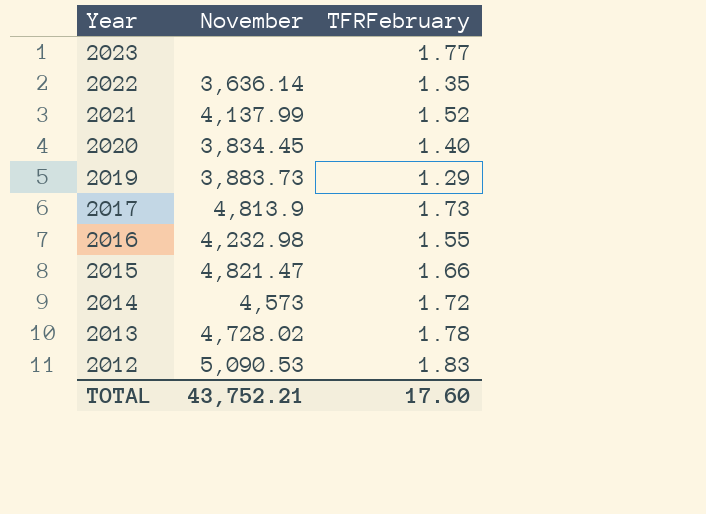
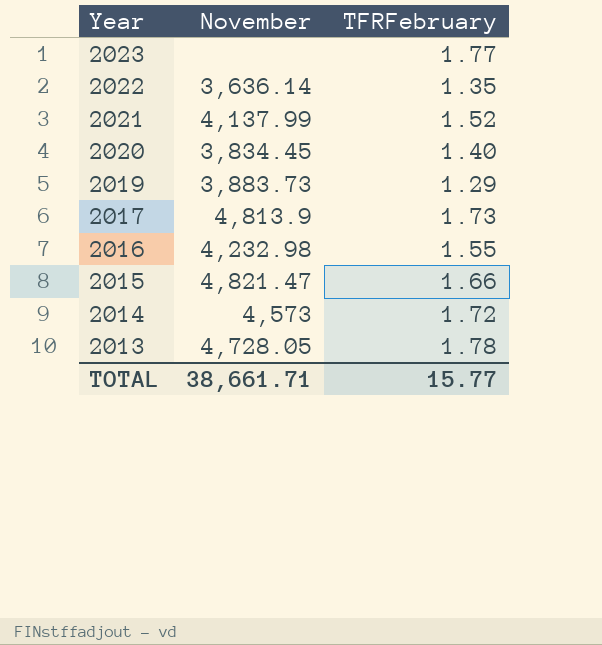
row 2012: 5,090.53 | 1.83 -> none
2013 | November: 4,728.02 -> 4,728.05
TOTAL | November: 43,752.21 -> 38,661.71
TOTAL | TFRFebruary: 17.60 -> 15.77

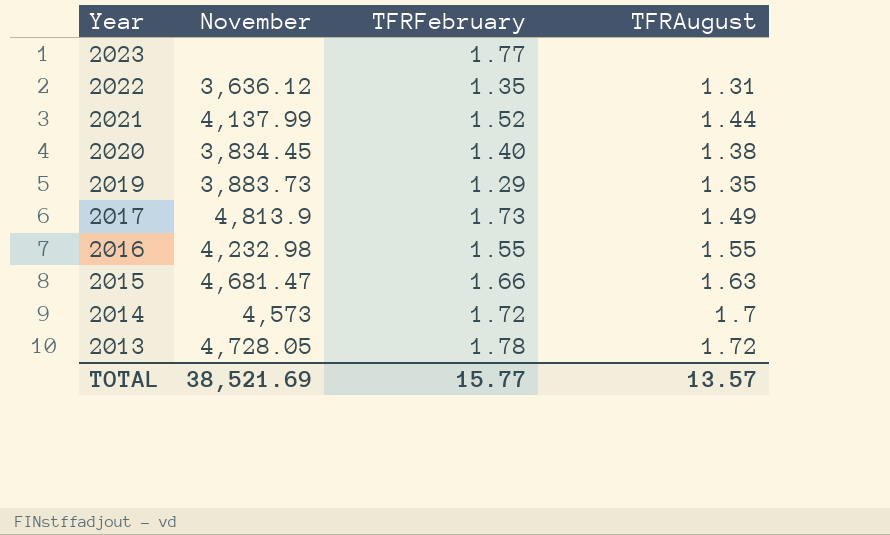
column TFRAugust | position: none -> 4
2022 | November: 3,636.14 -> 3,636.12
2015 | November: 4,821.47 -> 4,681.47
TOTAL | November: 38,661.71 -> 38,521.69

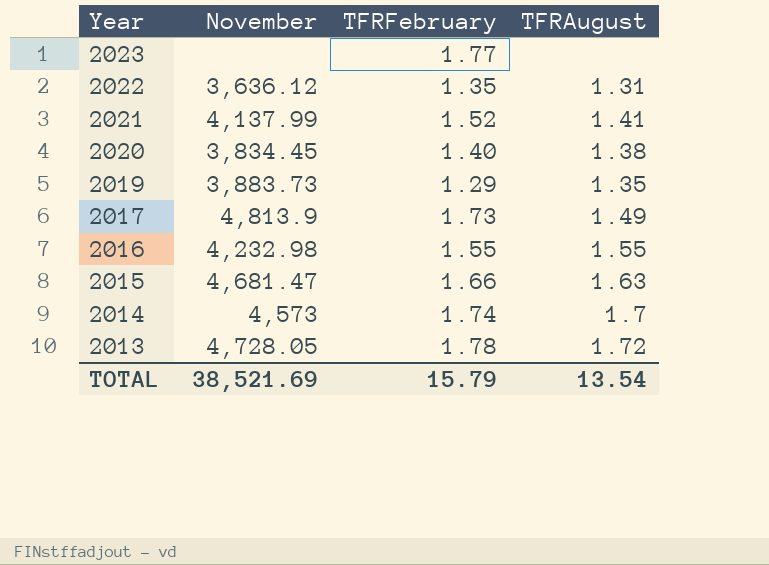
2021 | TFRAugust: 1.44 -> 1.41
2014 | TFRFebruary: 1.72 -> 1.74
TOTAL | TFRFebruary: 15.77 -> 15.79
TOTAL | TFRAugust: 13.57 -> 13.54

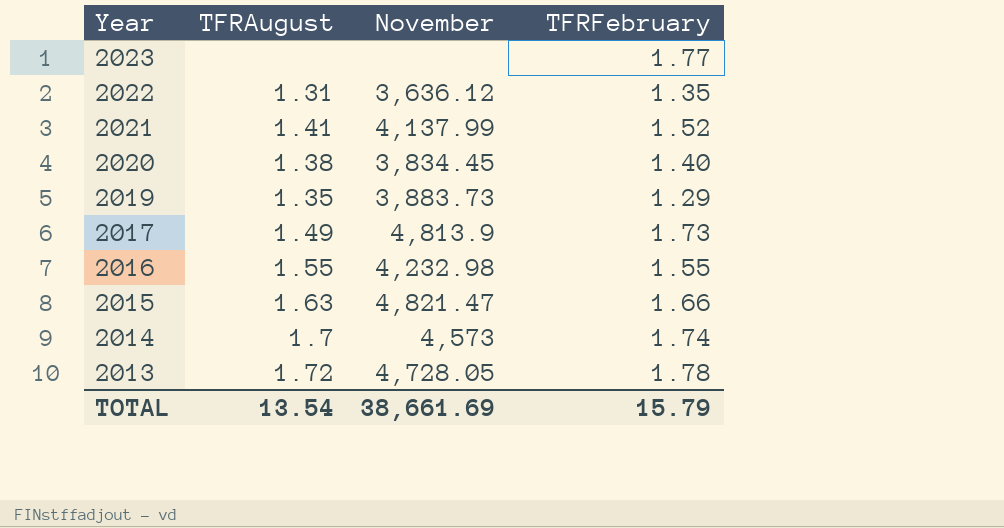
column TFRAugust | position: 4 -> 2
2015 | November: 4,681.47 -> 4,821.47
TOTAL | November: 38,521.69 -> 38,661.69

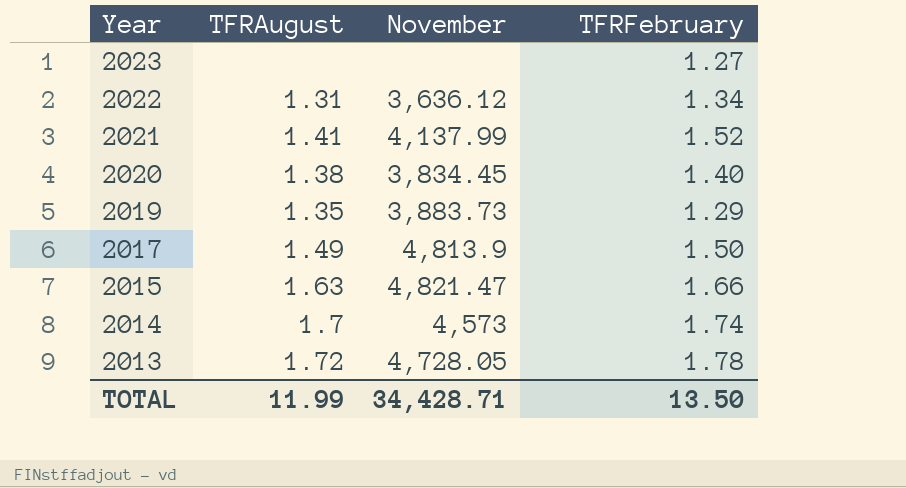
row 2016: 1.55 | 4,232.98 | 1.55 -> none
2023 | TFRFebruary: 1.77 -> 1.27
2022 | TFRFebruary: 1.35 -> 1.34
2017 | TFRFebruary: 1.73 -> 1.50
TOTAL | TFRAugust: 13.54 -> 11.99
TOTAL | November: 38,661.69 -> 34,428.71
TOTAL | TFRFebruary: 15.79 -> 13.50

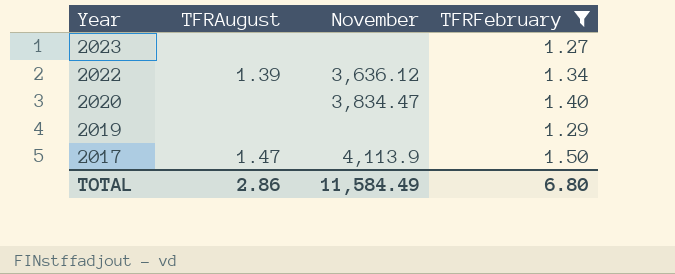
filter: none -> TFRFebruary <= 1.50
2022 | TFRAugust: 1.31 -> 1.39
2020 | TFRAugust: 1.38 -> none
2020 | November: 3,834.45 -> 3,834.47
2019 | TFRAugust: 1.35 -> none
2019 | November: 3,883.73 -> none
2017 | TFRAugust: 1.49 -> 1.47
2017 | November: 4,813.9 -> 4,113.9
TOTAL | TFRAugust: 11.99 -> 2.86
TOTAL | November: 34,428.71 -> 11,584.49
TOTAL | TFRFebruary: 13.50 -> 6.80

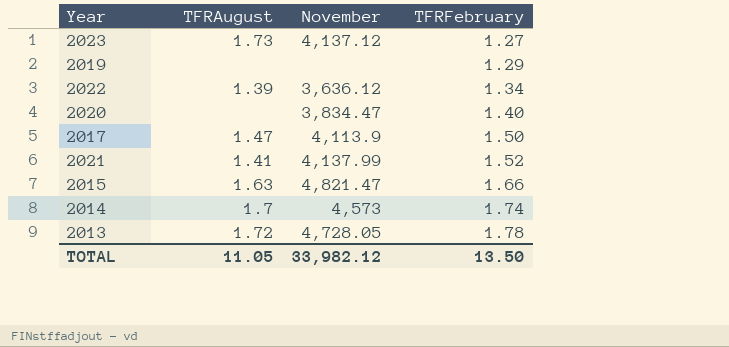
filter: TFRFebruary <= 1.50 -> none
row order: Year descending -> TFRFebruary ascending
2023 | TFRAugust: none -> 1.73
2023 | November: none -> 4,137.12
TOTAL | TFRAugust: 2.86 -> 11.05
TOTAL | November: 11,584.49 -> 33,982.12
TOTAL | TFRFebruary: 6.80 -> 13.50

